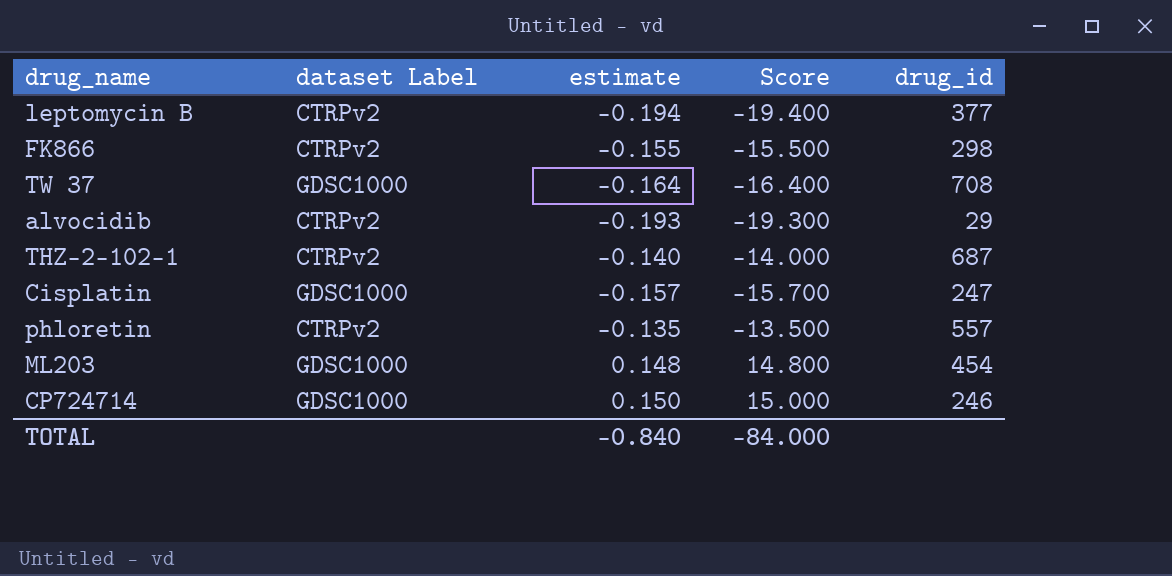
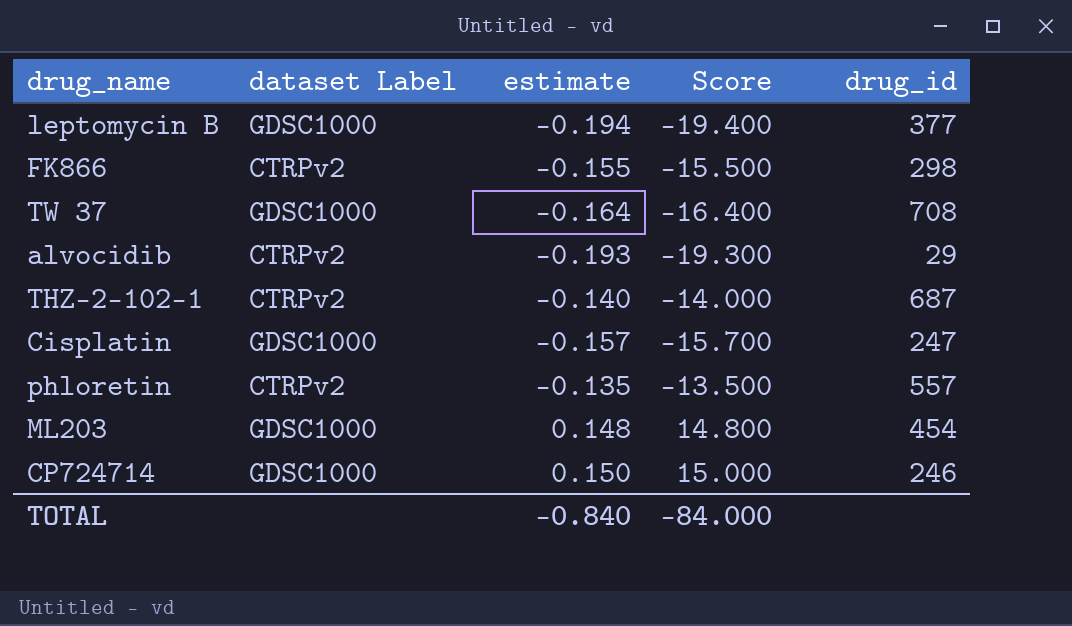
leptomycin B | dataset Label: CTRPv2 -> GDSC1000

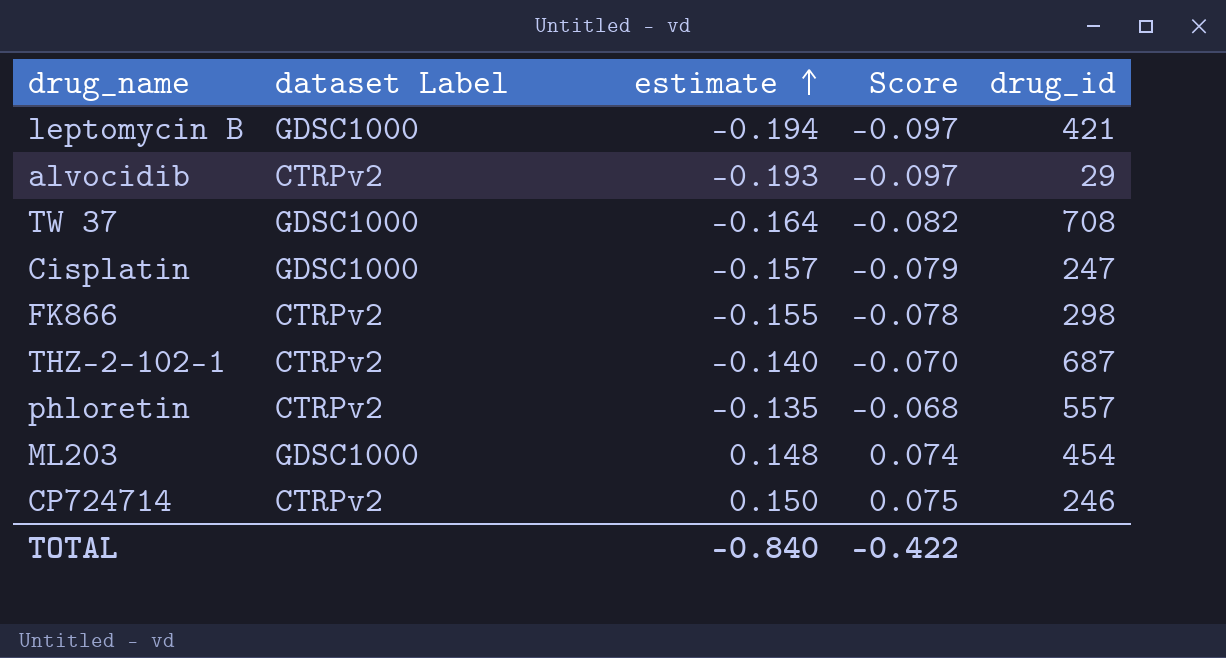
row order: none -> estimate ascending
column Score | formula: [estimate] * 100 -> [estimate] * 0.5
leptomycin B | drug_id: 377 -> 421
CP724714 | dataset Label: GDSC1000 -> CTRPv2
TOTAL | Score: -84.000 -> -0.422

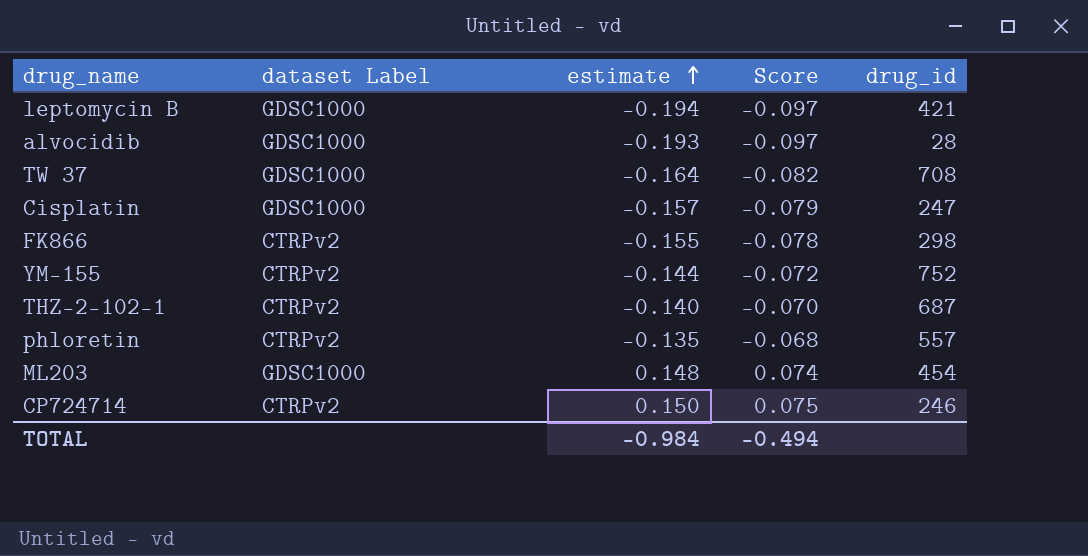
alvocidib | dataset Label: CTRPv2 -> GDSC1000
alvocidib | drug_id: 29 -> 28
row YM-155: none -> CTRPv2 | -0.144 | -0.072 | 752
TOTAL | estimate: -0.840 -> -0.984
TOTAL | Score: -0.422 -> -0.494

